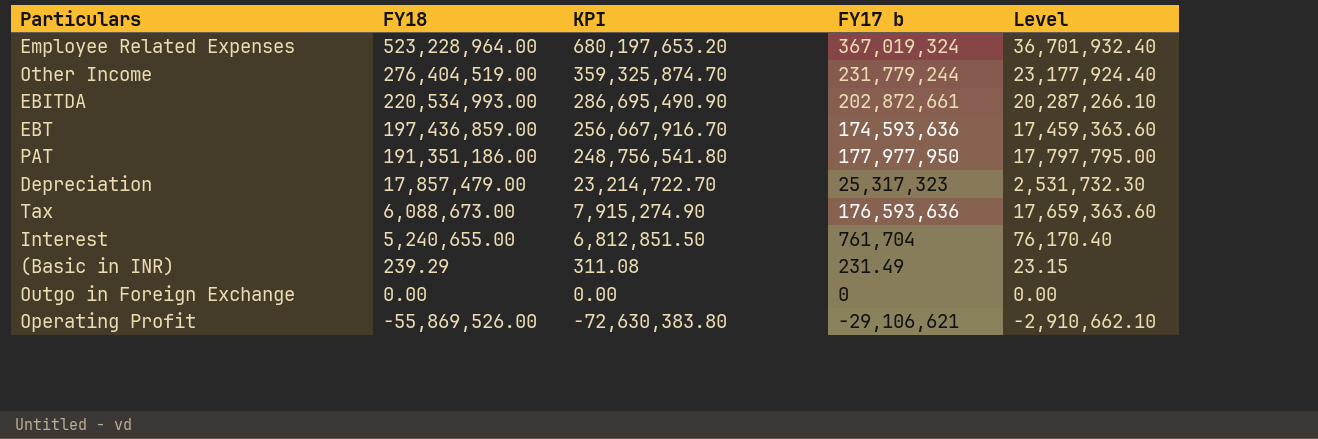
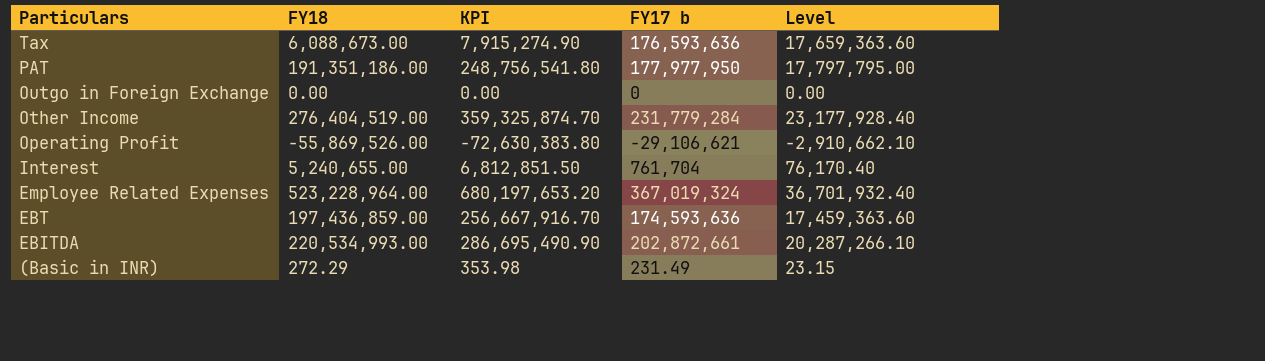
row order: FY18 descending -> Particulars descending
row Depreciation: 17,857,479.00 | 23,214,722.70 | 25,317,323 | 2,531,732.30 -> none
Other Income | FY17 b: 231,779,244 -> 231,779,284
Other Income | Level: 23,177,924.40 -> 23,177,928.40
(Basic in INR) | FY18: 239.29 -> 272.29
(Basic in INR) | KPI: 311.08 -> 353.98

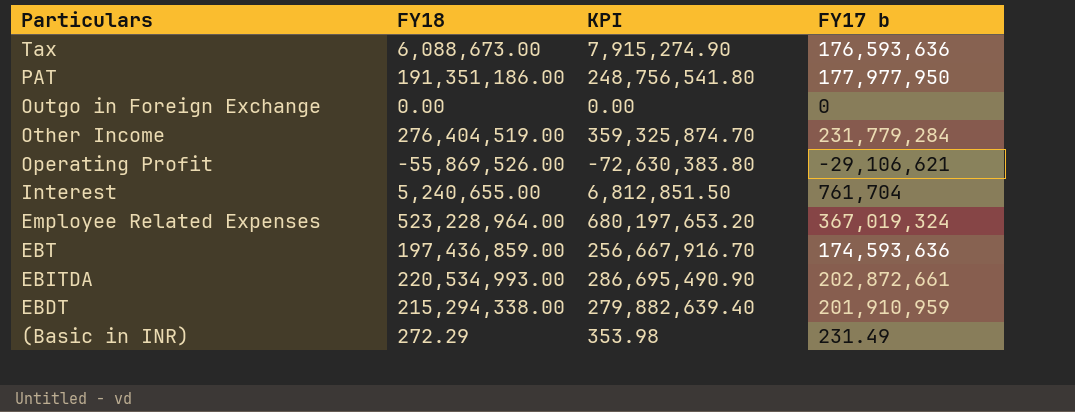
column Level | formula: [FY17 b] * 0.1 -> none
row EBDT: none -> 215,294,338.00 | 279,882,639.40 | 201,910,959

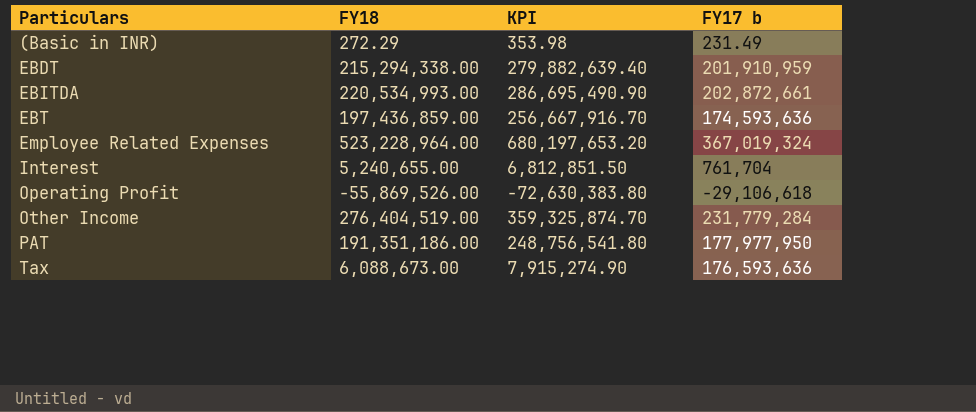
row order: Particulars descending -> Particulars ascending
row Outgo in Foreign Exchange: 0.00 | 0.00 | 0 -> none
Operating Profit | FY17 b: -29,106,621 -> -29,106,618

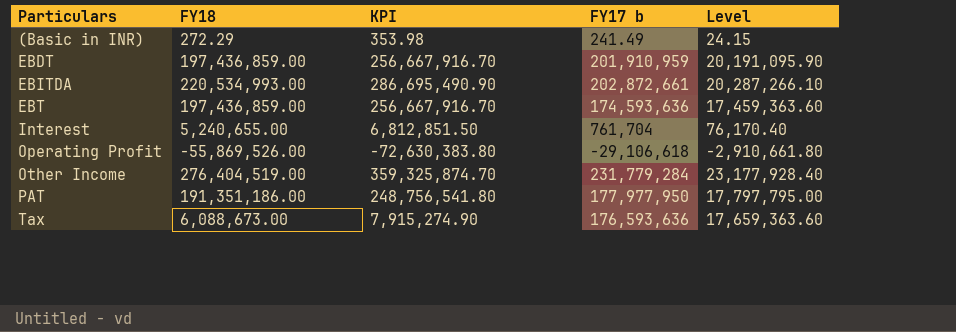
column Level | formula: none -> [FY17 b] * 0.1
row Employee Related Expenses: 523,228,964.00 | 680,197,653.20 | 367,019,324 -> none
(Basic in INR) | FY17 b: 231.49 -> 241.49
EBDT | FY18: 215,294,338.00 -> 197,436,859.00
EBDT | KPI: 279,882,639.40 -> 256,667,916.70

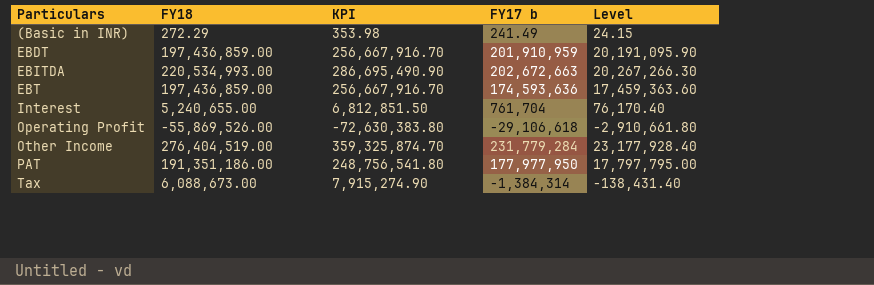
EBITDA | FY17 b: 202,872,661 -> 202,672,663
EBITDA | Level: 20,287,266.10 -> 20,267,266.30
Tax | FY17 b: 176,593,636 -> -1,384,314
Tax | Level: 17,659,363.60 -> -138,431.40

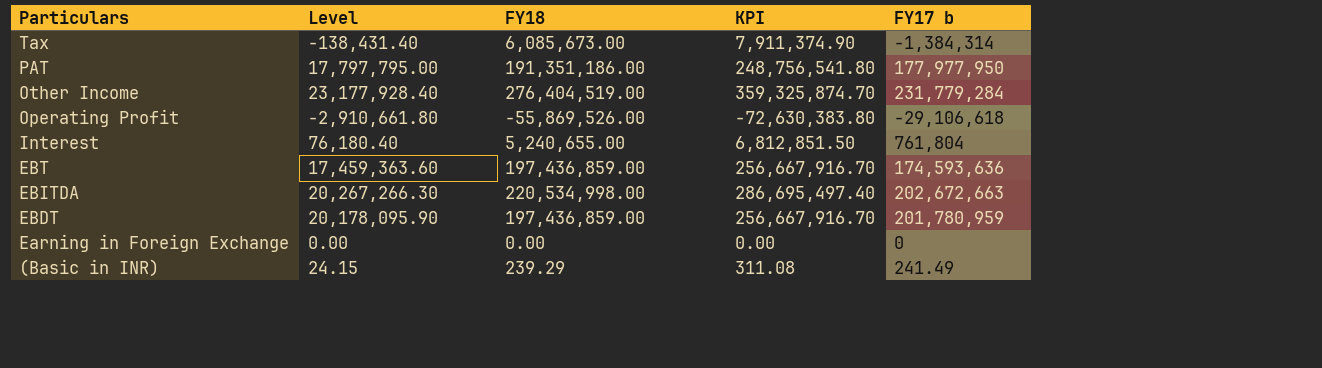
row order: Particulars ascending -> Particulars descending
column Level | position: 5 -> 2
Tax | FY18: 6,088,673.00 -> 6,085,673.00
Tax | KPI: 7,915,274.90 -> 7,911,374.90
Interest | Level: 76,170.40 -> 76,180.40
Interest | FY17 b: 761,704 -> 761,804
EBITDA | FY18: 220,534,993.00 -> 220,534,998.00
EBITDA | KPI: 286,695,490.90 -> 286,695,497.40
EBDT | Level: 20,191,095.90 -> 20,178,095.90
EBDT | FY17 b: 201,910,959 -> 201,780,959
row Earning in Foreign Exchange: none -> 0.00 | 0.00 | 0.00 | 0
(Basic in INR) | FY18: 272.29 -> 239.29
(Basic in INR) | KPI: 353.98 -> 311.08

